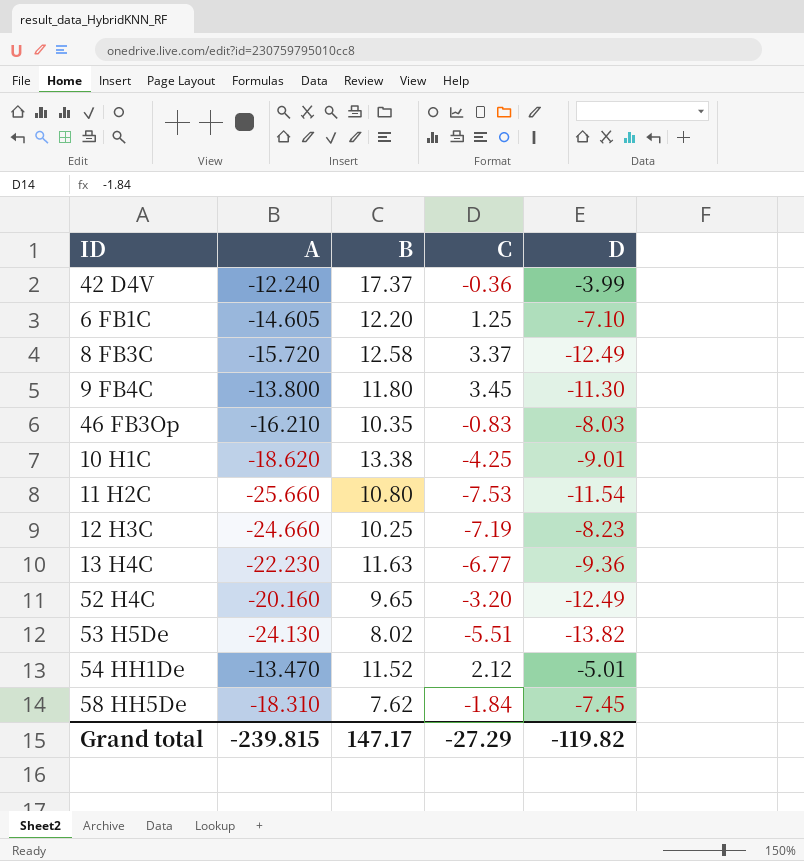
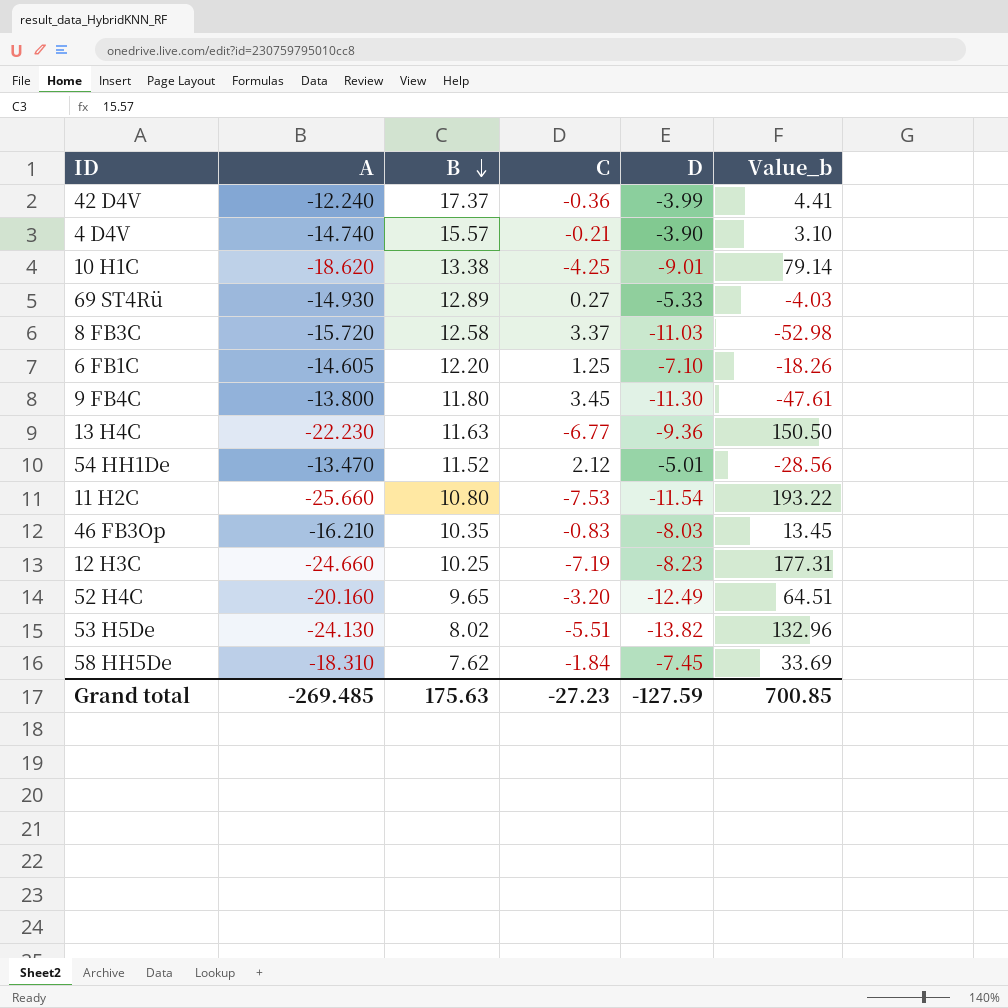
row order: none -> B descending
column Value_b | formula: none -> [A] * [C]
row 4 D4V: none -> -14.740 | 15.57 | -0.21 | -3.90 | 3.10
row 69 ST4Rü: none -> -14.930 | 12.89 | 0.27 | -5.33 | -4.03
8 FB3C | D: -12.49 -> -11.03
Grand total | A: -239.815 -> -269.485
Grand total | B: 147.17 -> 175.63
Grand total | C: -27.29 -> -27.23
Grand total | D: -119.82 -> -127.59

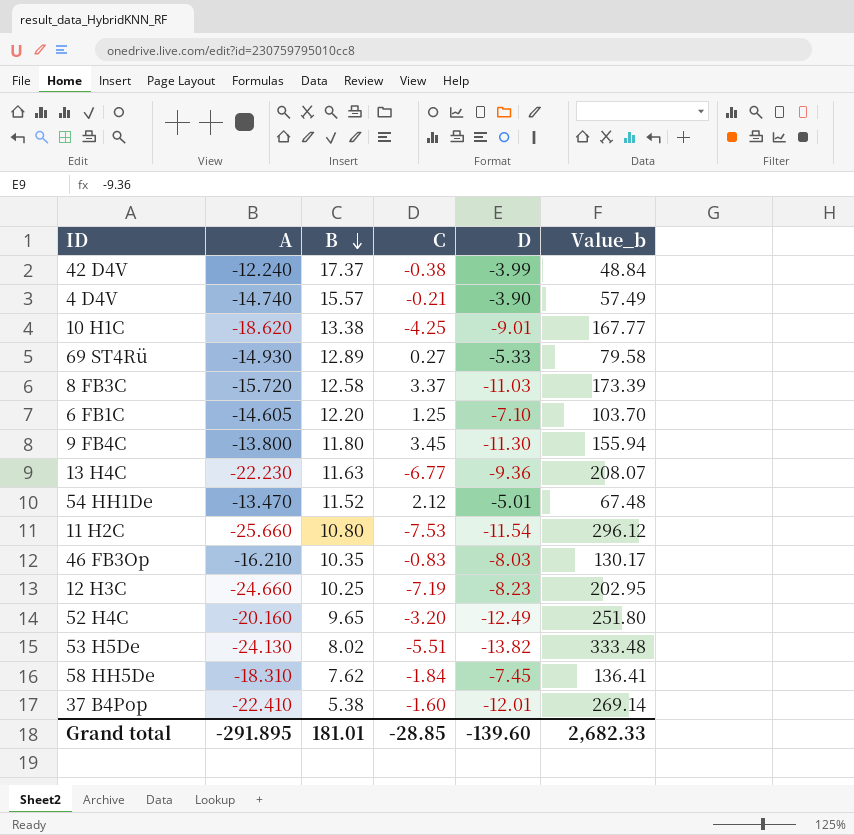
column Value_b | formula: [A] * [C] -> [A] * [D]
42 D4V | C: -0.36 -> -0.38
row 37 B4Pop: none -> -22.410 | 5.38 | -1.60 | -12.01 | 269.14
Grand total | A: -269.485 -> -291.895
Grand total | B: 175.63 -> 181.01
Grand total | C: -27.23 -> -28.85
Grand total | D: -127.59 -> -139.60
Grand total | Value_b: 700.85 -> 2,682.33

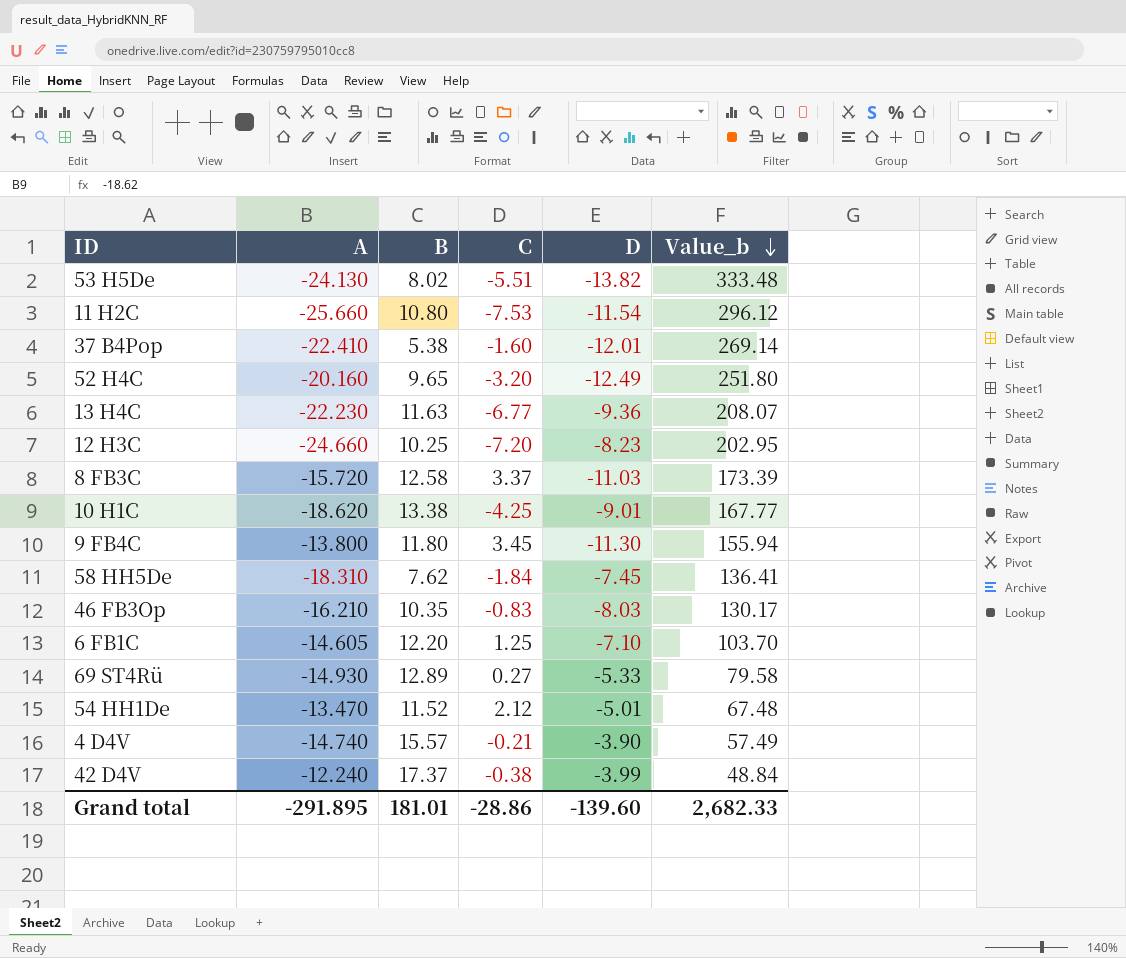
row order: B descending -> Value_b descending
12 H3C | C: -7.19 -> -7.20
Grand total | C: -28.85 -> -28.86

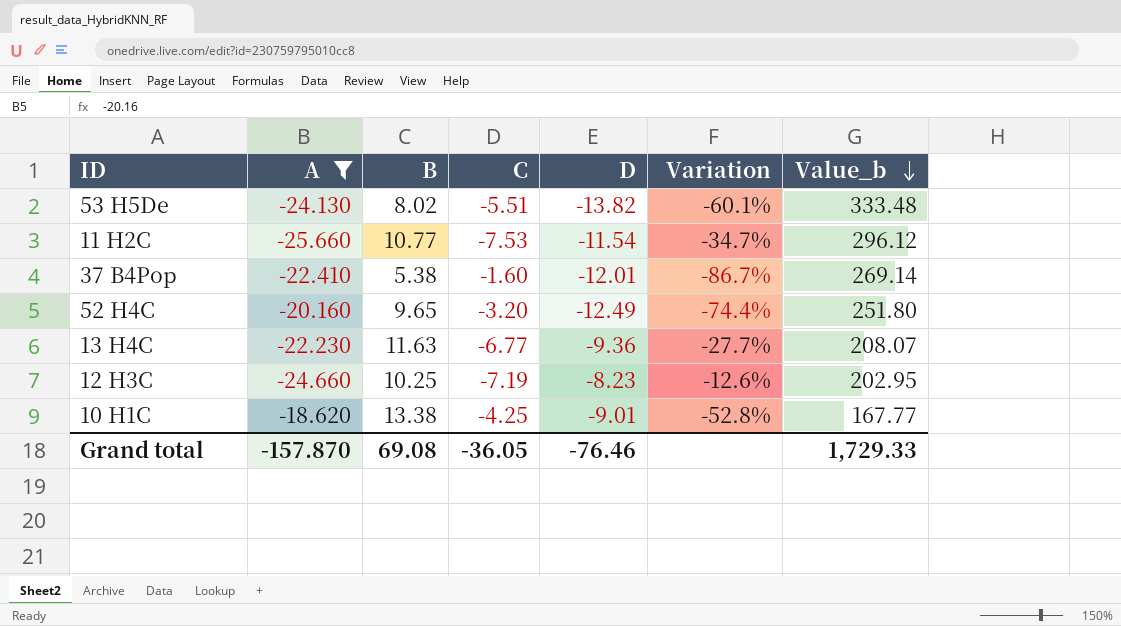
filter: none -> A <= -18.620
column Variation | formula: none -> ([C] - [D]) / [D]
11 H2C | B: 10.80 -> 10.77
12 H3C | C: -7.20 -> -7.19
Grand total | A: -291.895 -> -157.870
Grand total | B: 181.01 -> 69.08
Grand total | C: -28.86 -> -36.05
Grand total | D: -139.60 -> -76.46
Grand total | Value_b: 2,682.33 -> 1,729.33

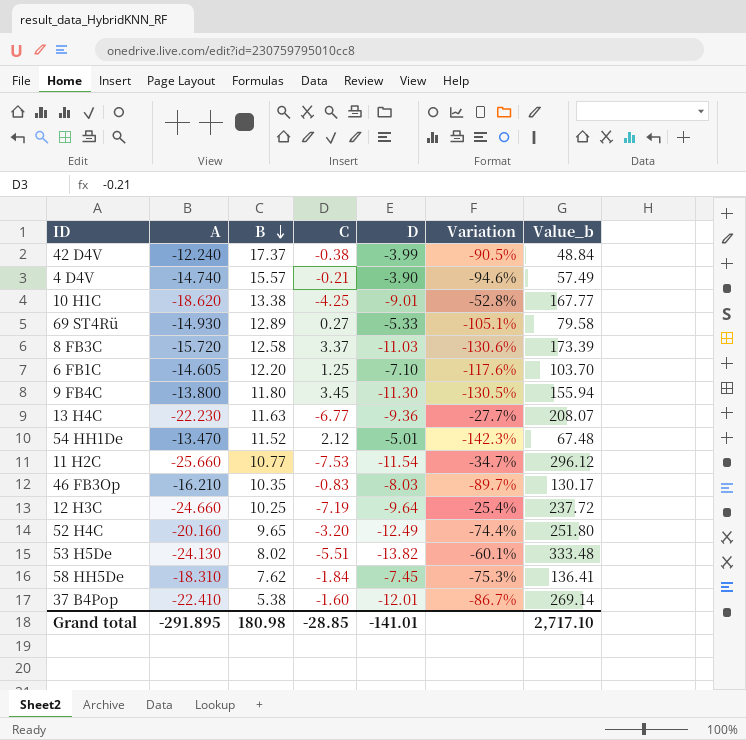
filter: A <= -18.620 -> none
row order: Value_b descending -> B descending
12 H3C | D: -8.23 -> -9.64
12 H3C | Variation: -12.6% -> -25.4%
12 H3C | Value_b: 202.95 -> 237.72
Grand total | A: -157.870 -> -291.895
Grand total | B: 69.08 -> 180.98
Grand total | C: -36.05 -> -28.85
Grand total | D: -76.46 -> -141.01
Grand total | Value_b: 1,729.33 -> 2,717.10

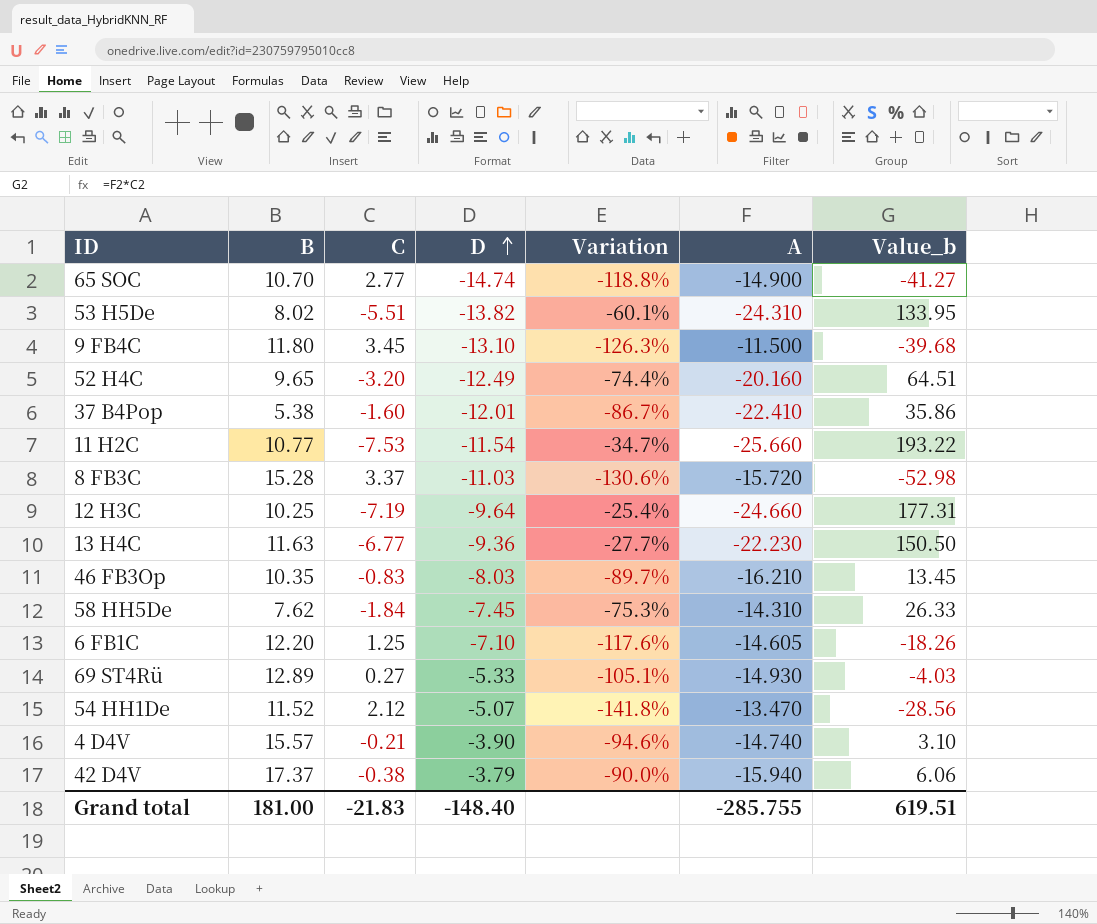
row order: B descending -> D ascending
column A | position: 2 -> 6
column Value_b | formula: [A] * [D] -> [C] * [A]
row 10 H1C: -18.620 | 13.38 | -4.25 | -9.01 | -52.8% | 167.77 -> none
row 65 SOC: none -> 10.70 | 2.77 | -14.74 | -118.8% | -14.900 | -41.27
53 H5De | A: -24.130 -> -24.310
9 FB4C | D: -11.30 -> -13.10
9 FB4C | Variation: -130.5% -> -126.3%
9 FB4C | A: -13.800 -> -11.500
8 FB3C | B: 12.58 -> 15.28
58 HH5De | A: -18.310 -> -14.310
54 HH1De | D: -5.01 -> -5.07
54 HH1De | Variation: -142.3% -> -141.8%
42 D4V | D: -3.99 -> -3.79
42 D4V | Variation: -90.5% -> -90.0%
42 D4V | A: -12.240 -> -15.940
Grand total | B: 180.98 -> 181.00
Grand total | C: -28.85 -> -21.83
Grand total | D: -141.01 -> -148.40
Grand total | A: -291.895 -> -285.755
Grand total | Value_b: 2,717.10 -> 619.51

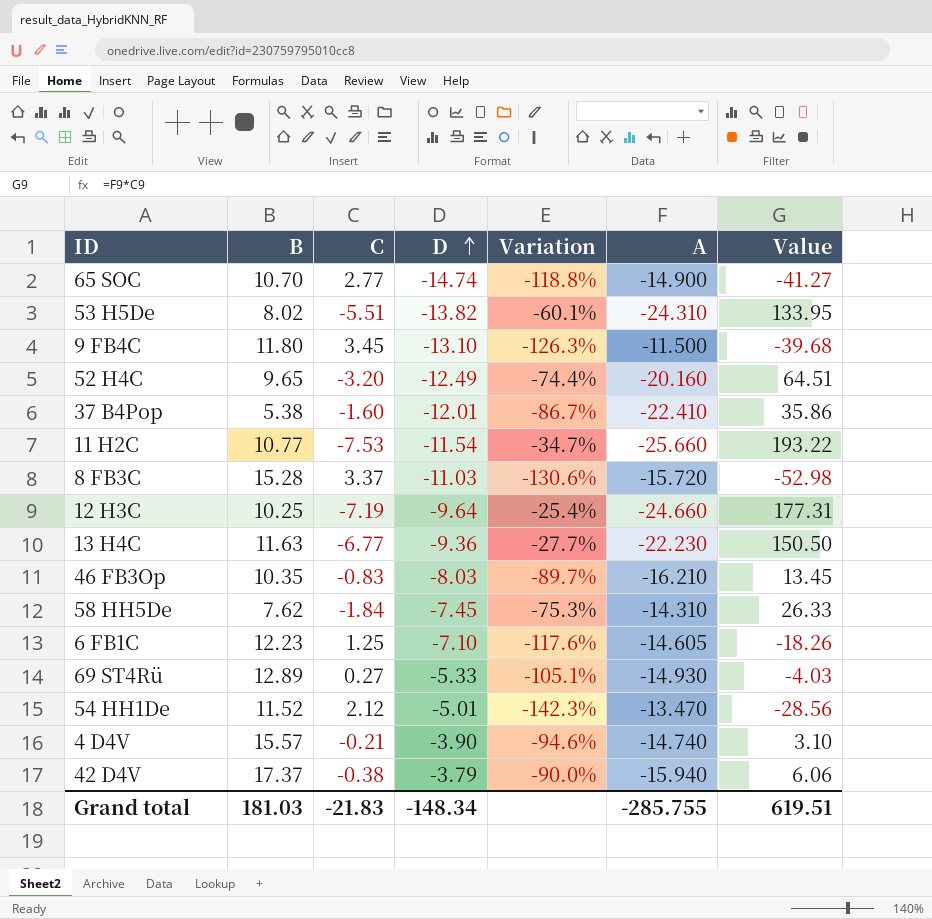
column name: Value_b -> Value
6 FB1C | B: 12.20 -> 12.23
54 HH1De | D: -5.07 -> -5.01
54 HH1De | Variation: -141.8% -> -142.3%
Grand total | B: 181.00 -> 181.03
Grand total | D: -148.40 -> -148.34

